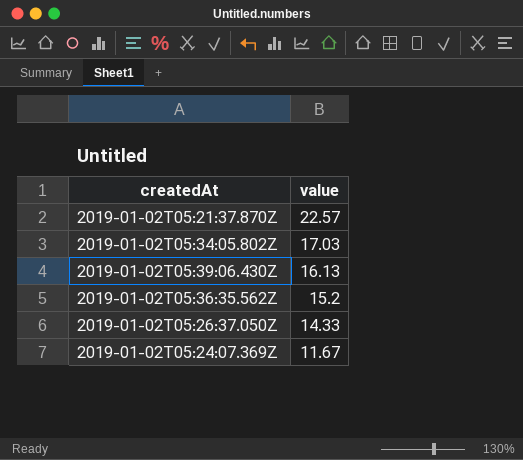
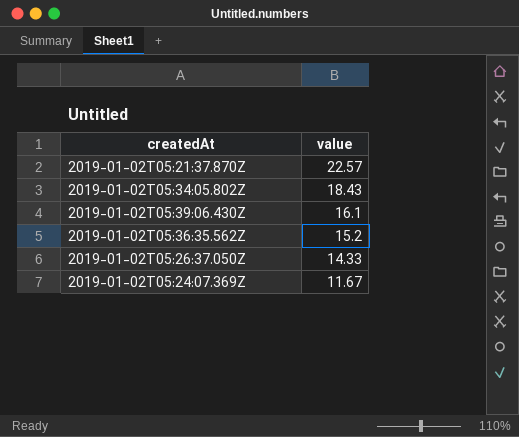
2019-01-02T05:34:05.802Z | value: 17.03 -> 18.43
2019-01-02T05:39:06.430Z | value: 16.13 -> 16.1

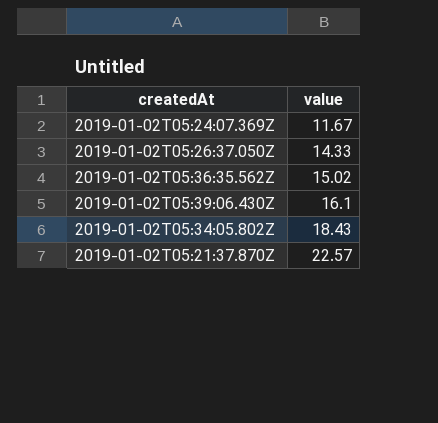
row order: value descending -> value ascending
2019-01-02T05:36:35.562Z | value: 15.2 -> 15.02

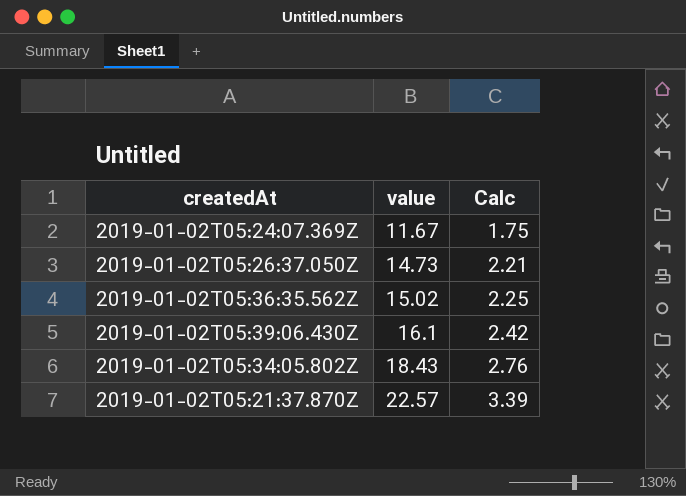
column Calc | formula: none -> [value] * 0.15
2019-01-02T05:26:37.050Z | value: 14.33 -> 14.73

